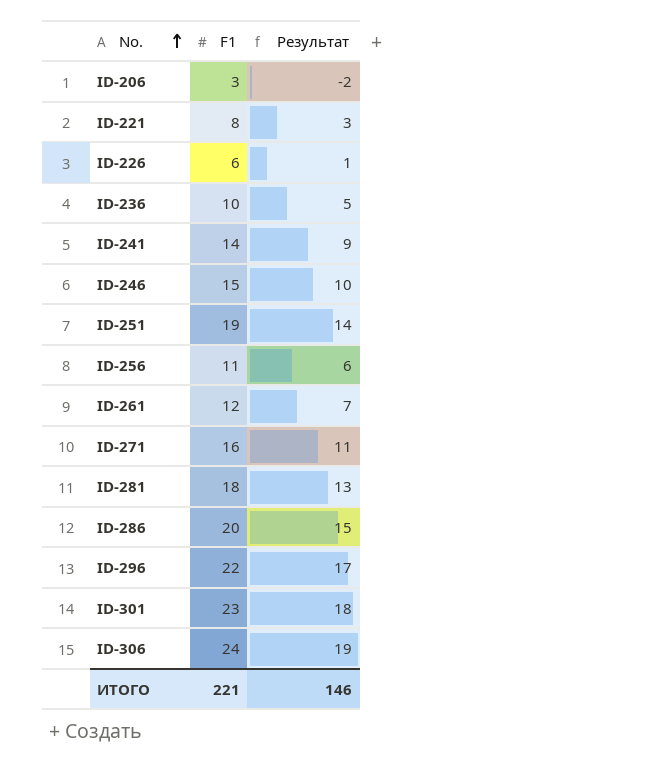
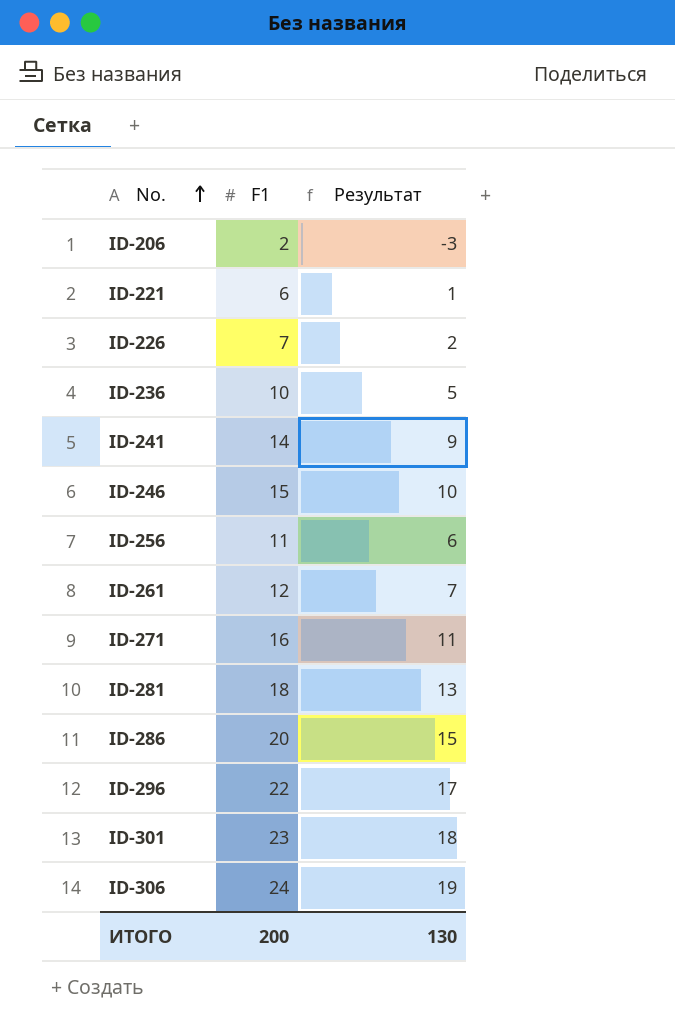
row ID-251: 19 | 14 -> none
ID-206 | F1: 3 -> 2
ID-206 | Результат: -2 -> -3
ID-221 | F1: 8 -> 6
ID-221 | Результат: 3 -> 1
ID-226 | F1: 6 -> 7
ID-226 | Результат: 1 -> 2
ИТОГО | F1: 221 -> 200
ИТОГО | Результат: 146 -> 130

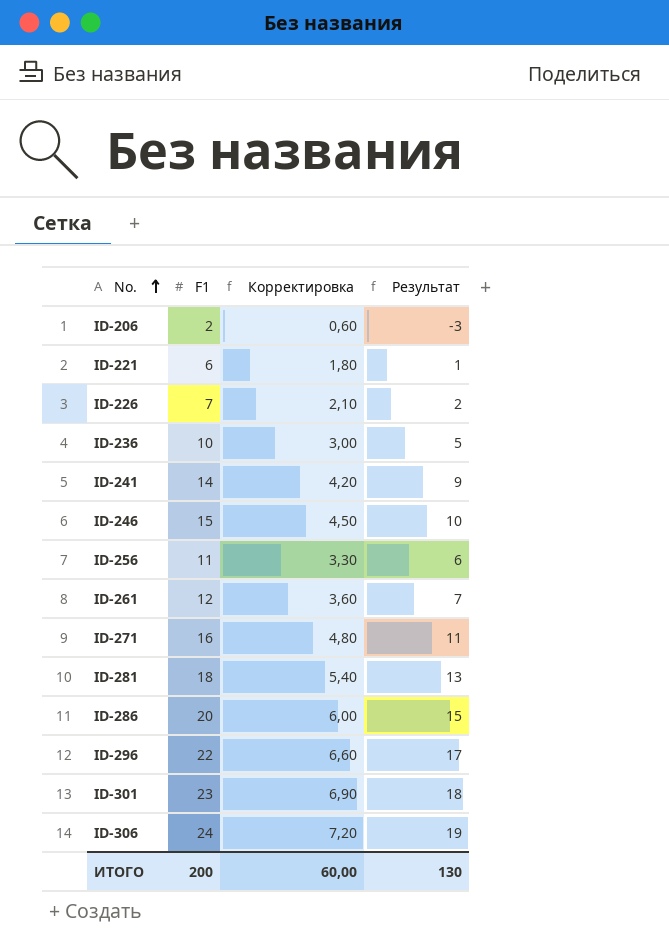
column Корректировка | formula: none -> [F1] * 0,3

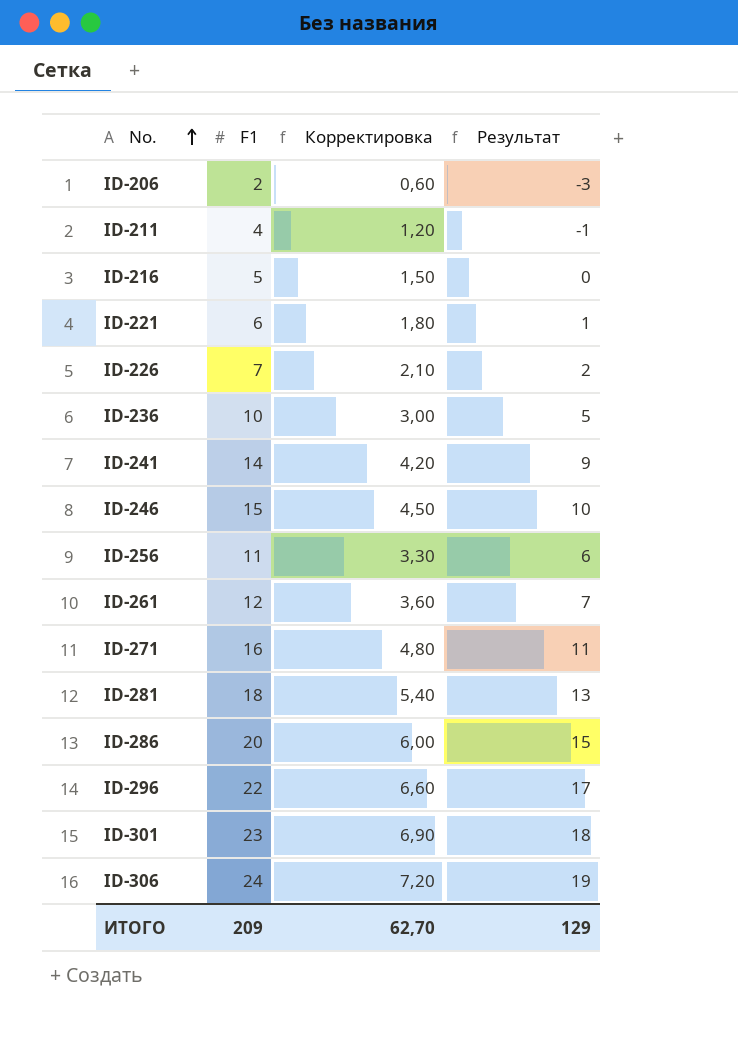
row ID-211: none -> 4 | 1,20 | -1
row ID-216: none -> 5 | 1,50 | 0
ИТОГО | F1: 200 -> 209
ИТОГО | Корректировка: 60,00 -> 62,70
ИТОГО | Результат: 130 -> 129

